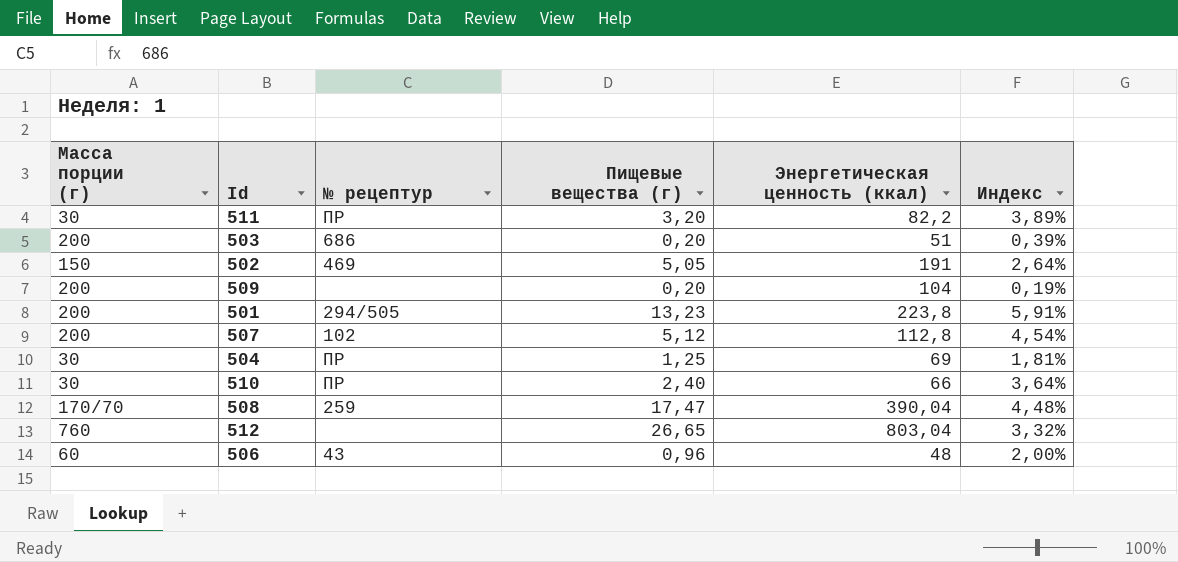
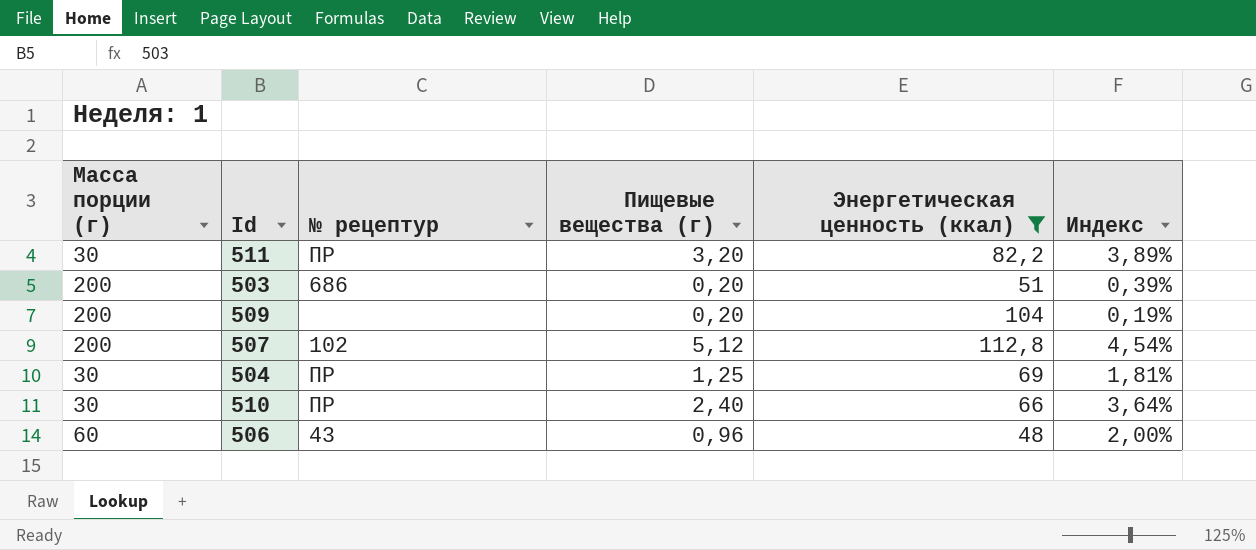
filter: none -> Энергетическая ценность (ккал) <= 112,8

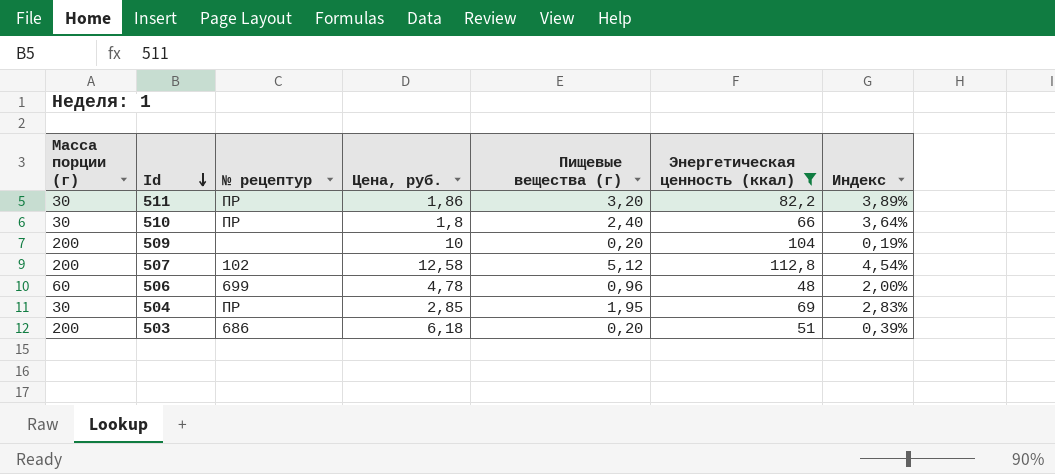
row order: none -> Id descending
column Цена, руб. | position: none -> 4
506 | № рецептур: 43 -> 699
504 | Пищевые вещества (г): 1,25 -> 1,95
504 | Индекс: 1,81% -> 2,83%

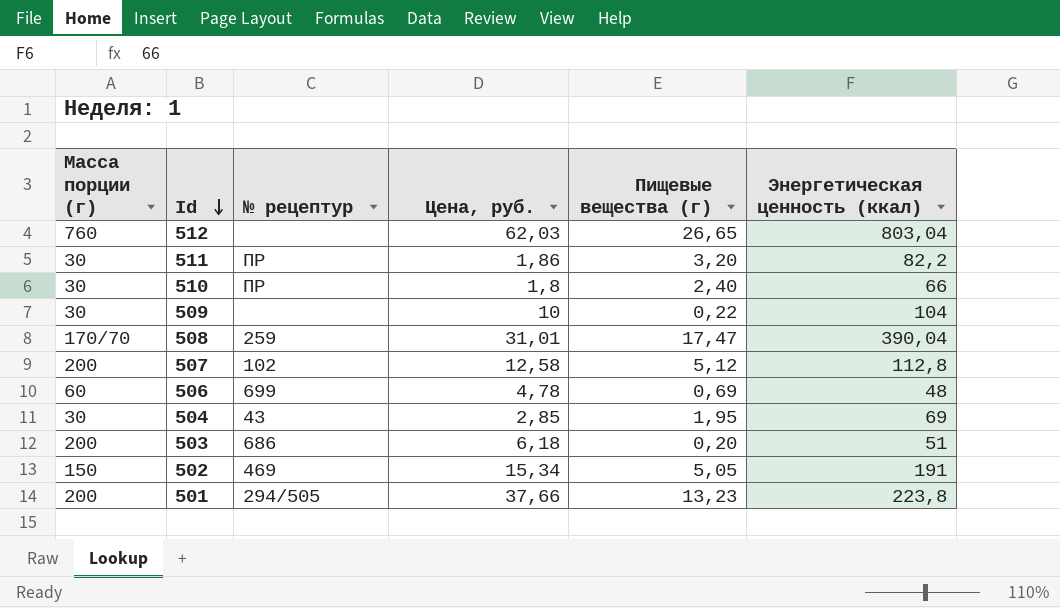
filter: Энергетическая ценность (ккал) <= 112,8 -> none
column Индекс | formula: [Пищевые вещества (г)] / [Энергетическая ценность (ккал)] -> none
509 | Масса порции (г): 200 -> 30
509 | Пищевые вещества (г): 0,20 -> 0,22
506 | Пищевые вещества (г): 0,96 -> 0,69
504 | № рецептур: ПР -> 43

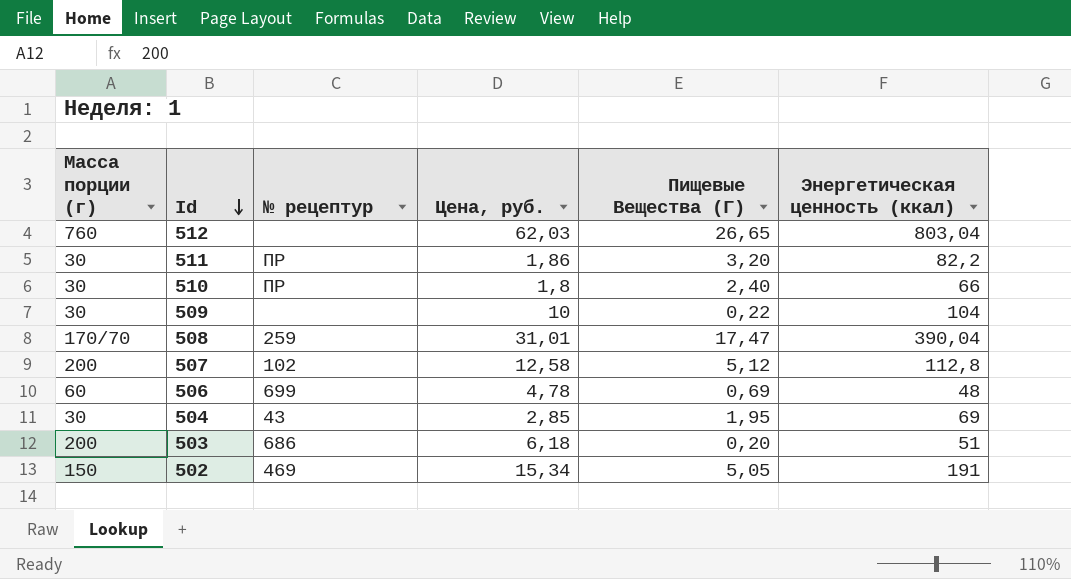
column name: Пищевые вещества (г) -> Пищевые Вещества (Г)
row 501: 200 | 294/505 | 37,66 | 13,23 | 223,8 -> none

